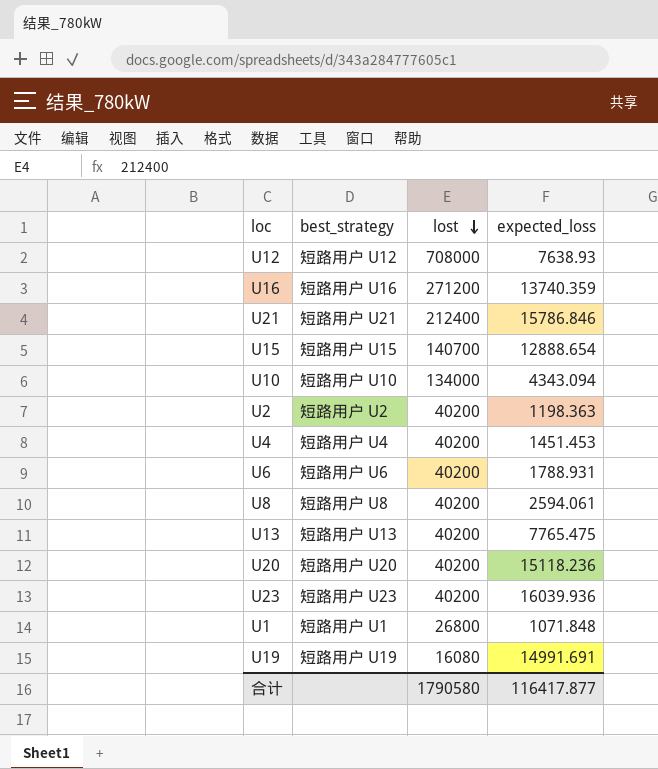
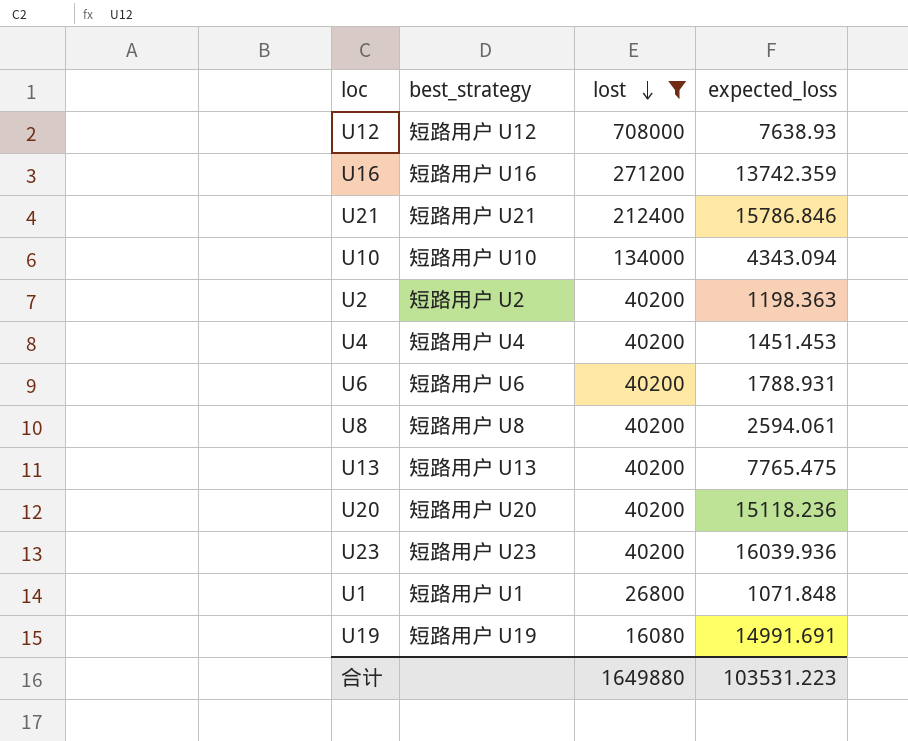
filter: none -> lost != 140700
U16 | expected_loss: 13740.359 -> 13742.359
合计 | lost: 1790580 -> 1649880
合计 | expected_loss: 116417.877 -> 103531.223

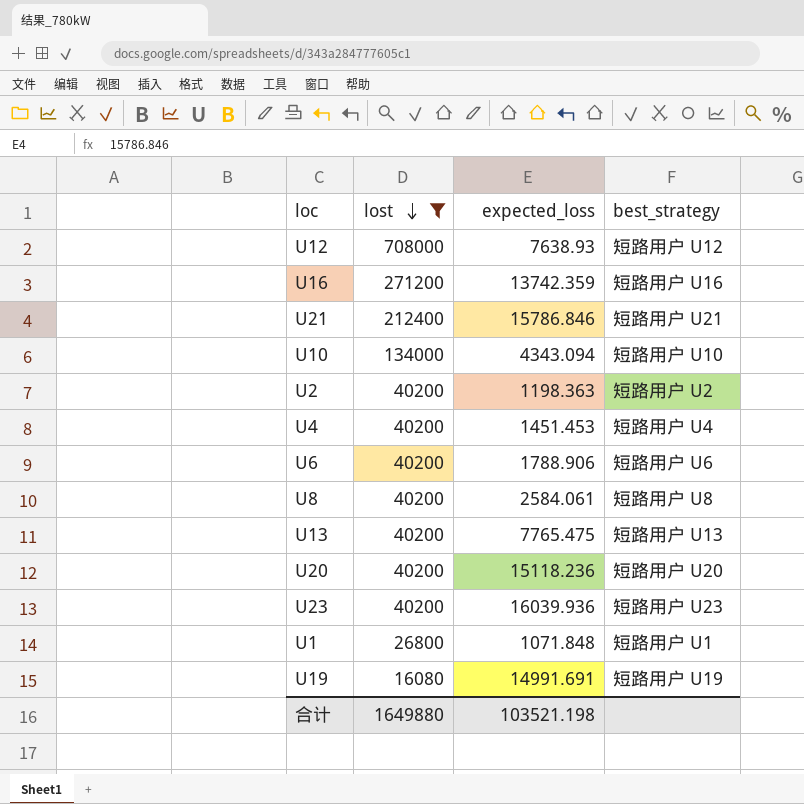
column best_strategy | position: 2 -> 4
U6 | expected_loss: 1788.931 -> 1788.906
U8 | expected_loss: 2594.061 -> 2584.061
合计 | expected_loss: 103531.223 -> 103521.198

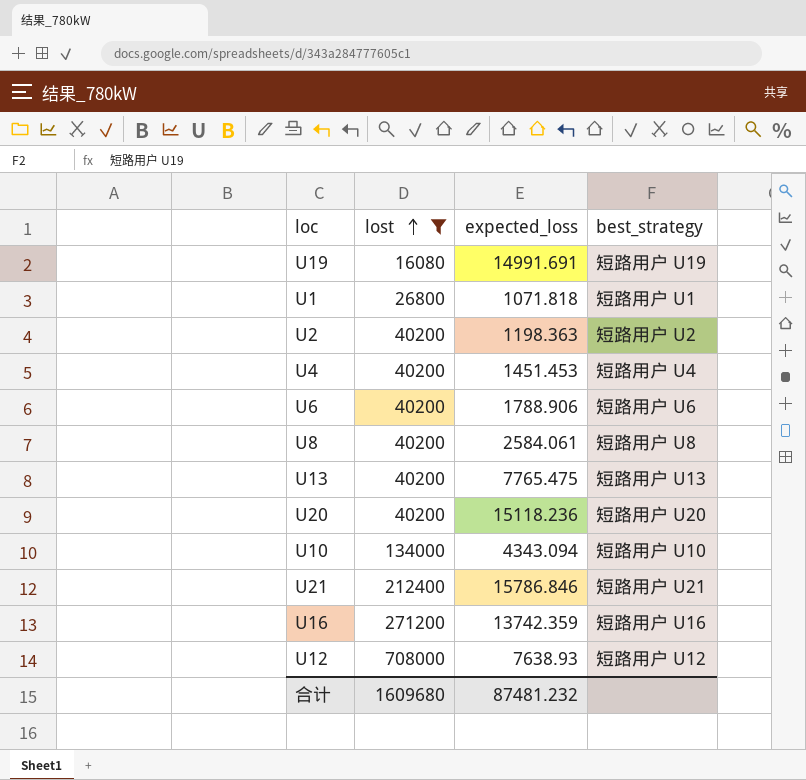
row order: lost descending -> lost ascending
row U23: 40200 | 16039.936 | 短路用户 U23 -> none
U1 | expected_loss: 1071.848 -> 1071.818
合计 | lost: 1649880 -> 1609680
合计 | expected_loss: 103521.198 -> 87481.232

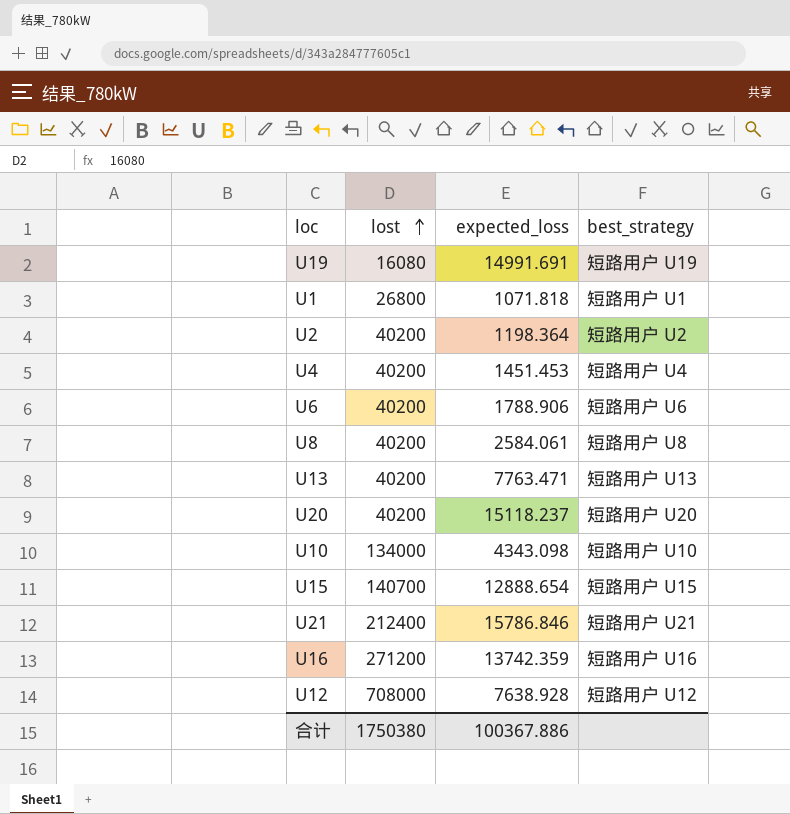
filter: lost != 140700 -> none
U2 | expected_loss: 1198.363 -> 1198.364
U13 | expected_loss: 7765.475 -> 7763.471
U20 | expected_loss: 15118.236 -> 15118.237
U10 | expected_loss: 4343.094 -> 4343.098
U12 | expected_loss: 7638.93 -> 7638.928
合计 | lost: 1609680 -> 1750380
合计 | expected_loss: 87481.232 -> 100367.886

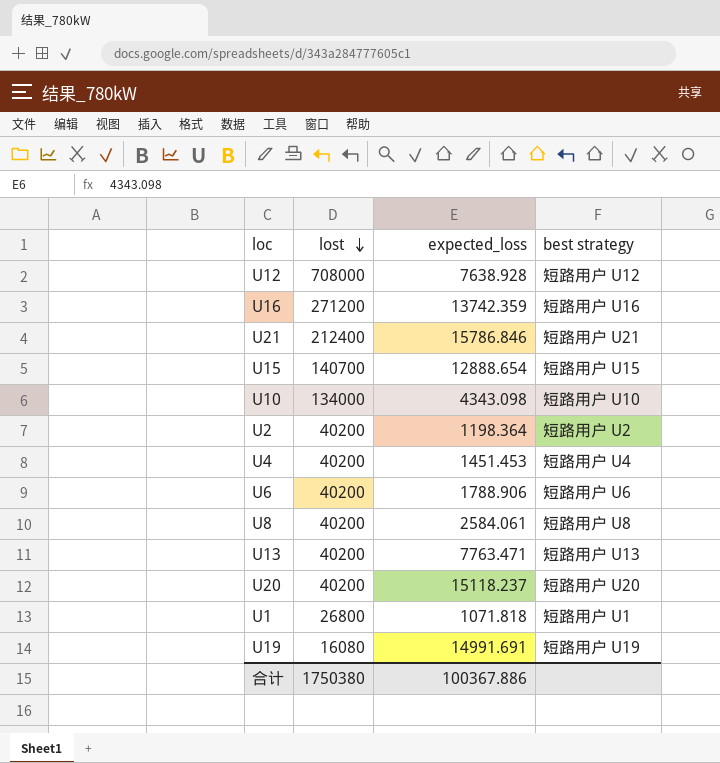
row order: lost ascending -> lost descending
column name: best_strategy -> best strategy

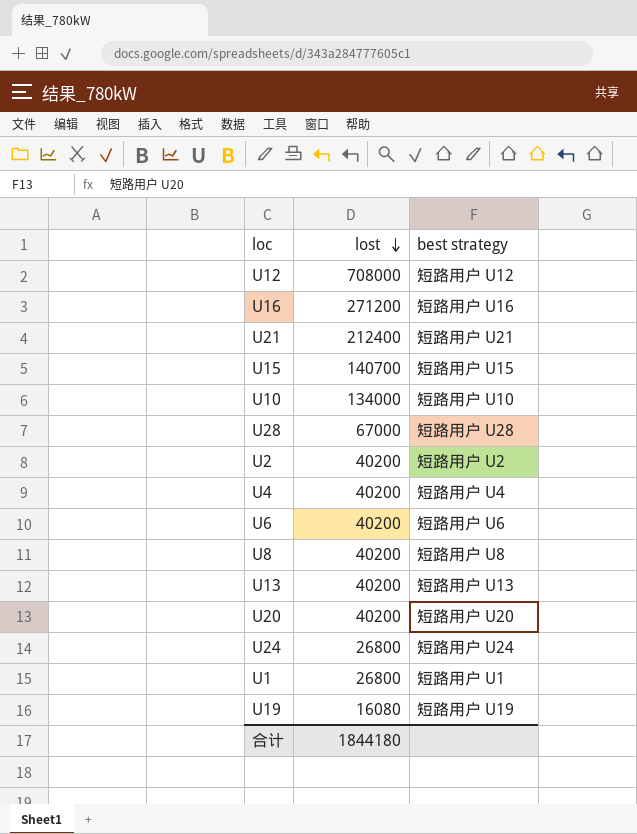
column expected_loss | position: 3 -> none
row U28: none -> 67000 | 短路用户 U28
row U24: none -> 26800 | 短路用户 U24
合计 | lost: 1750380 -> 1844180

